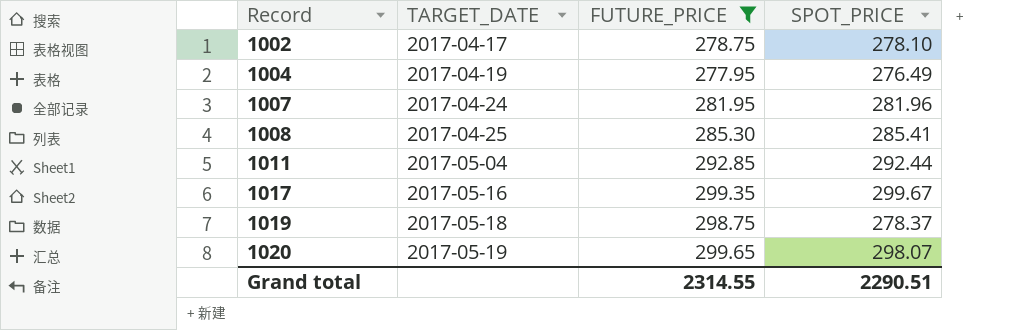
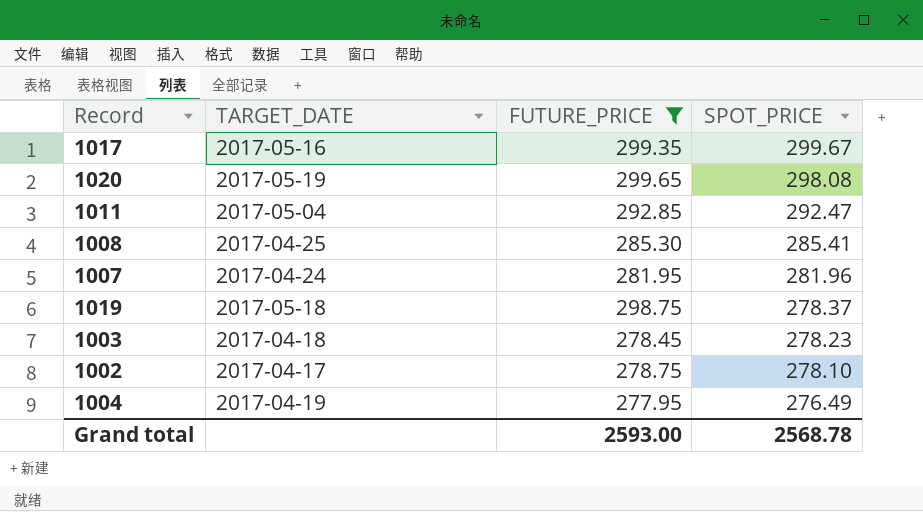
row order: Record ascending -> SPOT_PRICE descending
1020 | SPOT_PRICE: 298.07 -> 298.08
1011 | SPOT_PRICE: 292.44 -> 292.47
row 1003: none -> 2017-04-18 | 278.45 | 278.23
Grand total | FUTURE_PRICE: 2314.55 -> 2593.00
Grand total | SPOT_PRICE: 2290.51 -> 2568.78

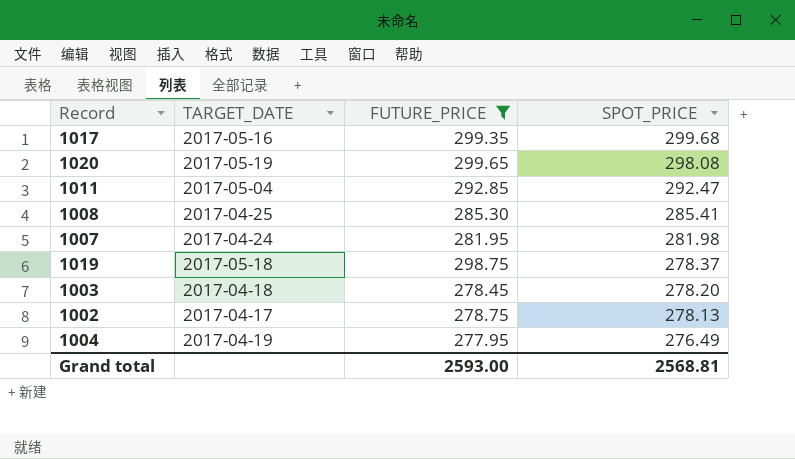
1017 | SPOT_PRICE: 299.67 -> 299.68
1007 | SPOT_PRICE: 281.96 -> 281.98
1003 | SPOT_PRICE: 278.23 -> 278.20
1002 | SPOT_PRICE: 278.10 -> 278.13
Grand total | SPOT_PRICE: 2568.78 -> 2568.81

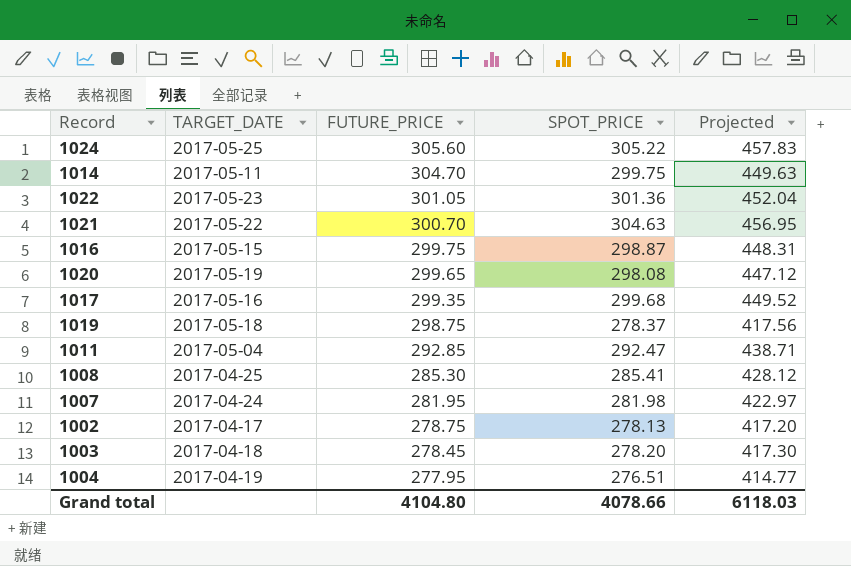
filter: FUTURE_PRICE <= 299.65 -> none
row order: SPOT_PRICE descending -> FUTURE_PRICE descending
column Projected | formula: none -> [SPOT_PRICE] * 1.5
1004 | SPOT_PRICE: 276.49 -> 276.51
Grand total | FUTURE_PRICE: 2593.00 -> 4104.80
Grand total | SPOT_PRICE: 2568.81 -> 4078.66

